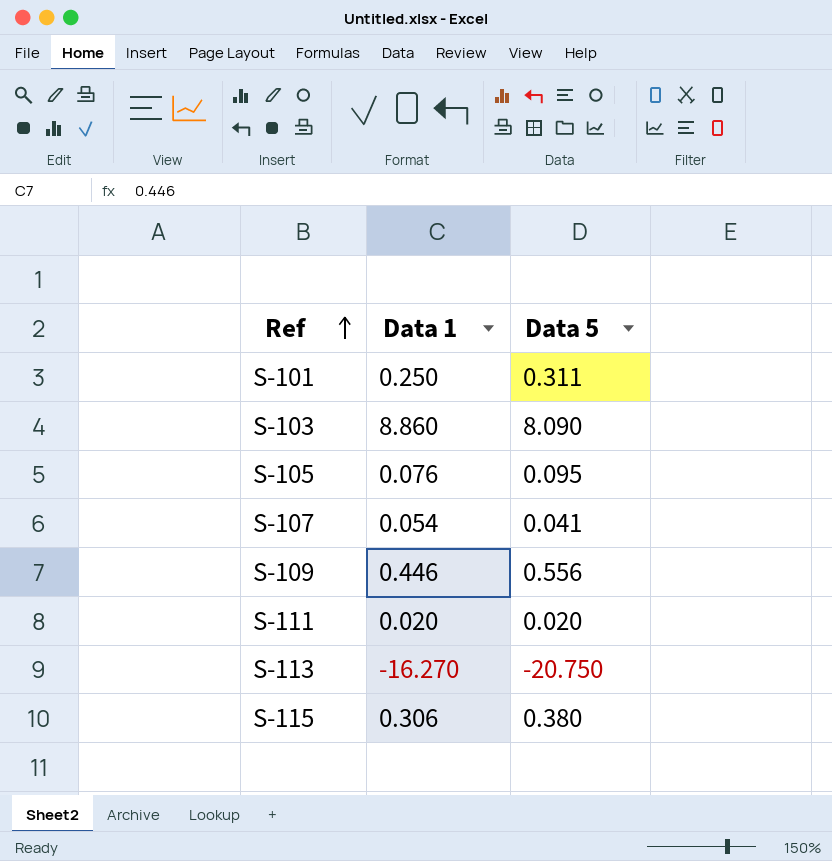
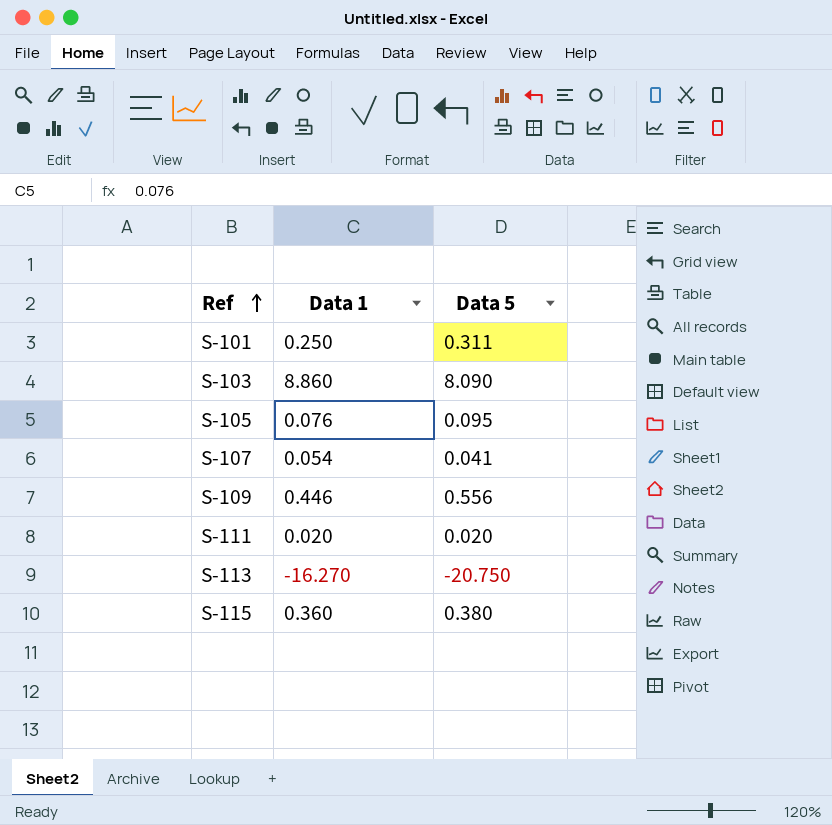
S-115 | Data 1: 0.306 -> 0.360

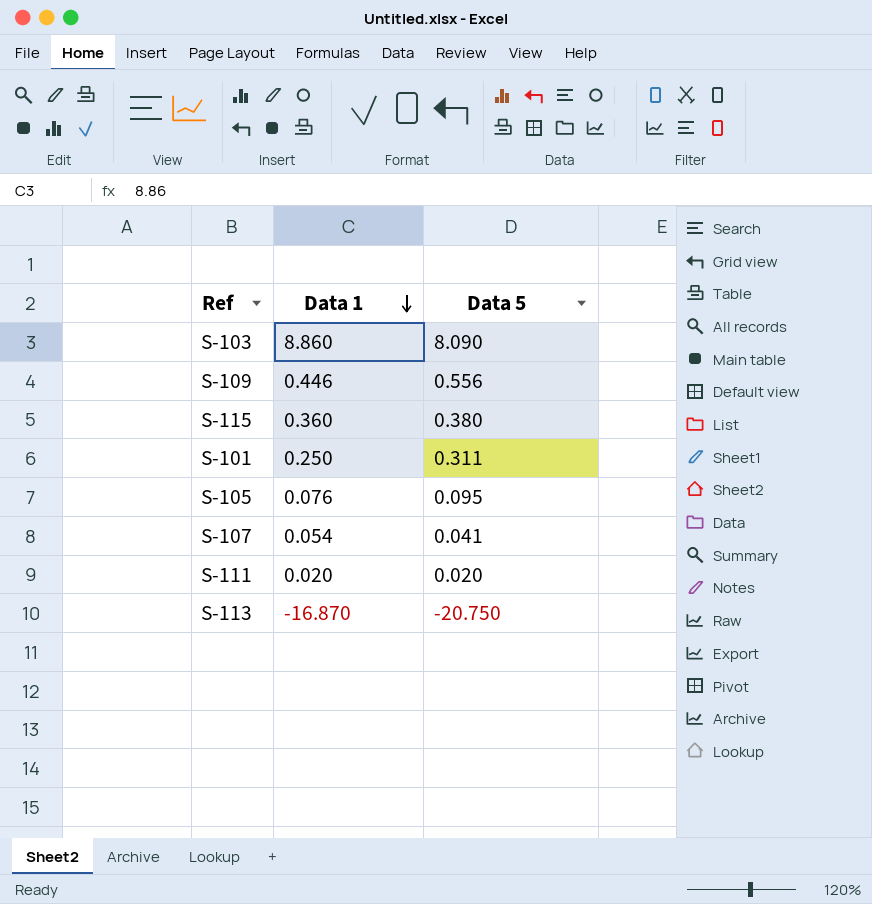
row order: Ref ascending -> Data 1 descending
S-113 | Data 1: -16.270 -> -16.870

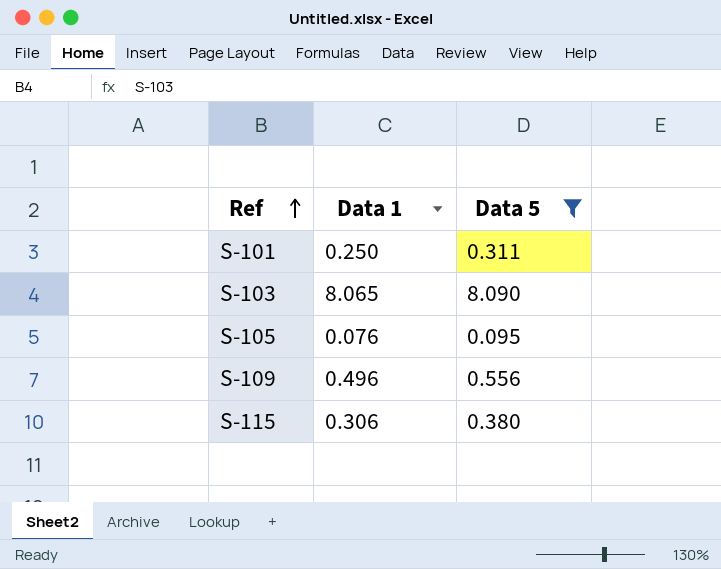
filter: none -> Data 5 >= 0.095
row order: Data 1 descending -> Ref ascending
S-103 | Data 1: 8.860 -> 8.065
S-109 | Data 1: 0.446 -> 0.496
S-115 | Data 1: 0.360 -> 0.306

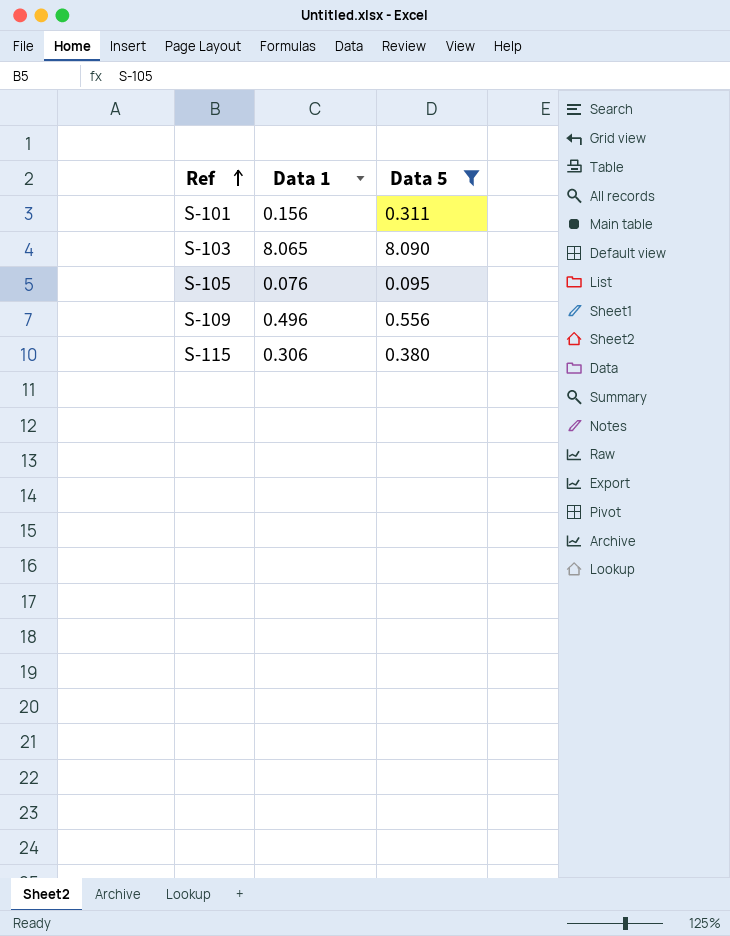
S-101 | Data 1: 0.250 -> 0.156

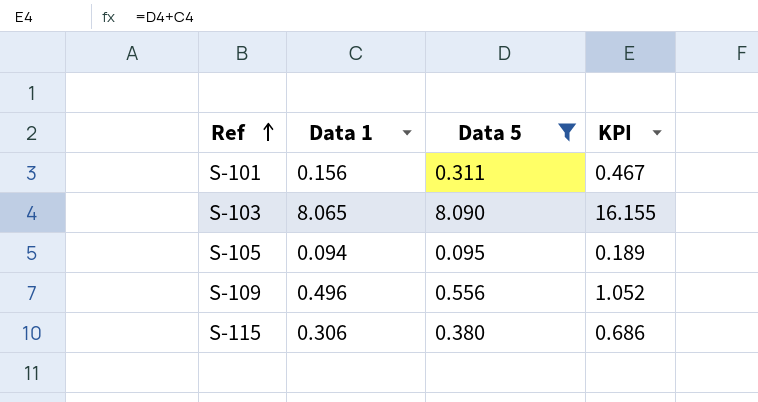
column KPI | formula: none -> [Data 1] + [Data 5]
S-105 | Data 1: 0.076 -> 0.094

